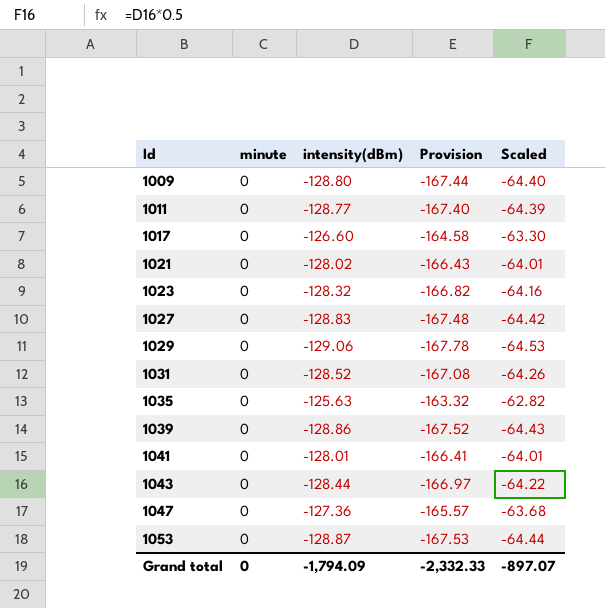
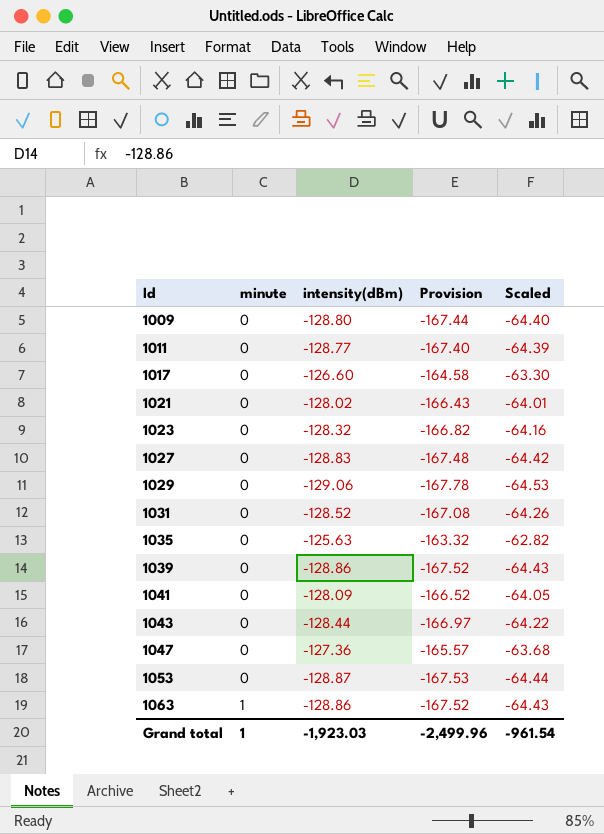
1041 | intensity(dBm): -128.01 -> -128.09
1041 | Provision: -166.41 -> -166.52
1041 | Scaled: -64.01 -> -64.05
row 1063: none -> 1 | -128.86 | -167.52 | -64.43
Grand total | minute: 0 -> 1
Grand total | intensity(dBm): -1,794.09 -> -1,923.03
Grand total | Provision: -2,332.33 -> -2,499.96
Grand total | Scaled: -897.07 -> -961.54

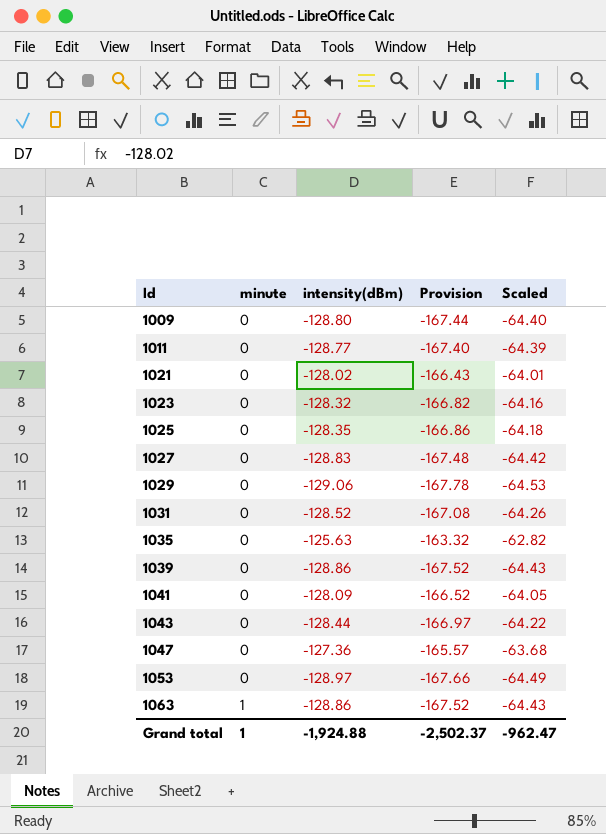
row 1017: 0 | -126.60 | -164.58 | -63.30 -> none
row 1025: none -> 0 | -128.35 | -166.86 | -64.18
1053 | intensity(dBm): -128.87 -> -128.97
1053 | Provision: -167.53 -> -167.66
1053 | Scaled: -64.44 -> -64.49
Grand total | intensity(dBm): -1,923.03 -> -1,924.88
Grand total | Provision: -2,499.96 -> -2,502.37
Grand total | Scaled: -961.54 -> -962.47

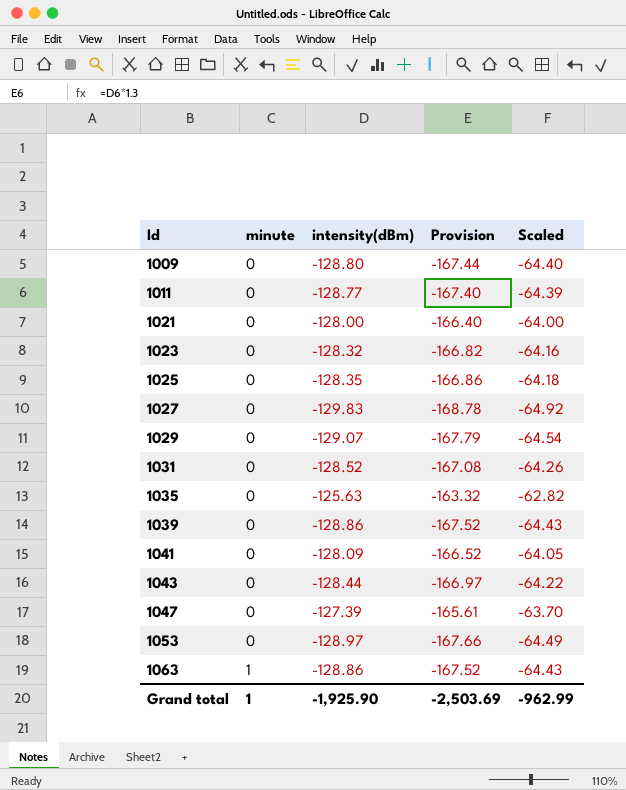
1021 | intensity(dBm): -128.02 -> -128.00
1021 | Provision: -166.43 -> -166.40
1021 | Scaled: -64.01 -> -64.00
1027 | intensity(dBm): -128.83 -> -129.83
1027 | Provision: -167.48 -> -168.78
1027 | Scaled: -64.42 -> -64.92
1029 | intensity(dBm): -129.06 -> -129.07
1029 | Provision: -167.78 -> -167.79
1029 | Scaled: -64.53 -> -64.54
1047 | intensity(dBm): -127.36 -> -127.39
1047 | Provision: -165.57 -> -165.61
1047 | Scaled: -63.68 -> -63.70
Grand total | intensity(dBm): -1,924.88 -> -1,925.90
Grand total | Provision: -2,502.37 -> -2,503.69
Grand total | Scaled: -962.47 -> -962.99

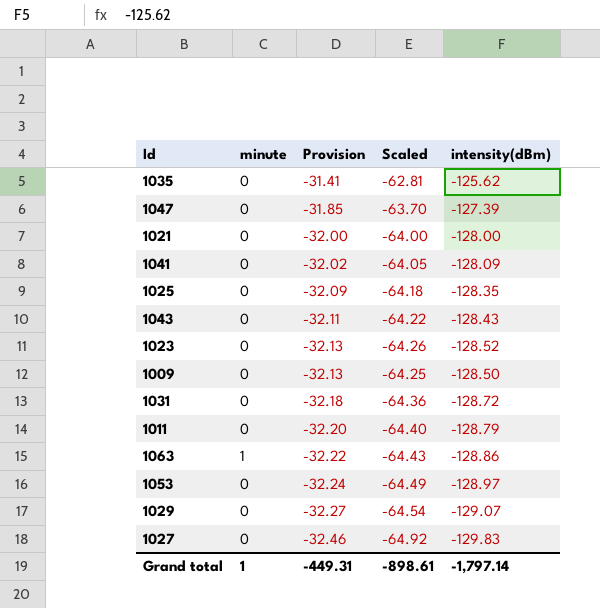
row order: Id ascending -> Provision descending
column Provision | formula: [intensity(dBm)] * 1.3 -> [intensity(dBm)] * 0.25
column intensity(dBm) | position: 3 -> 5
row 1039: 0 | -128.86 | -167.52 | -64.43 -> none
1035 | Scaled: -62.82 -> -62.81
1035 | intensity(dBm): -125.63 -> -125.62
1043 | intensity(dBm): -128.44 -> -128.43
1023 | Scaled: -64.16 -> -64.26
1023 | intensity(dBm): -128.32 -> -128.52
1009 | Scaled: -64.40 -> -64.25
1009 | intensity(dBm): -128.80 -> -128.50
1031 | Scaled: -64.26 -> -64.36
1031 | intensity(dBm): -128.52 -> -128.72
1011 | Scaled: -64.39 -> -64.40
1011 | intensity(dBm): -128.77 -> -128.79
Grand total | Provision: -2,503.69 -> -449.31
Grand total | Scaled: -962.99 -> -898.61
Grand total | intensity(dBm): -1,925.90 -> -1,797.14

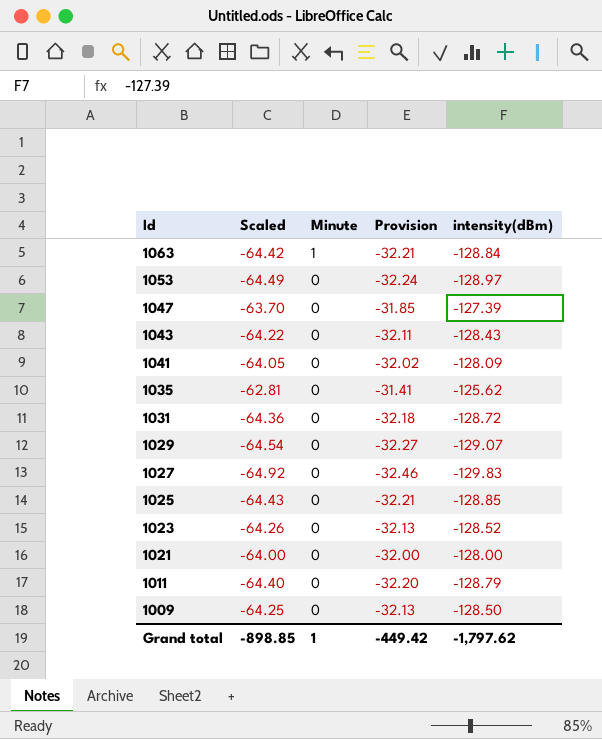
row order: Provision descending -> Id descending
column Scaled | position: 4 -> 2
column name: minute -> Minute
1063 | Scaled: -64.43 -> -64.42
1063 | Provision: -32.22 -> -32.21
1063 | intensity(dBm): -128.86 -> -128.84
1025 | Scaled: -64.18 -> -64.43
1025 | Provision: -32.09 -> -32.21
1025 | intensity(dBm): -128.35 -> -128.85
Grand total | Scaled: -898.61 -> -898.85
Grand total | Provision: -449.31 -> -449.42
Grand total | intensity(dBm): -1,797.14 -> -1,797.62

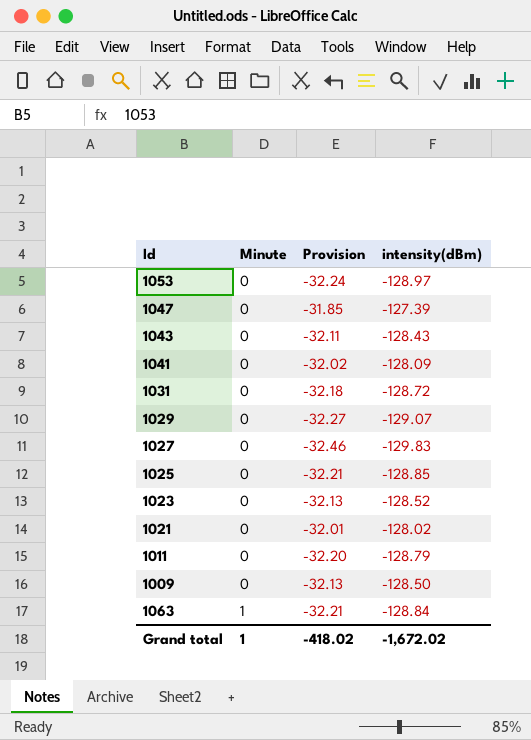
row order: Id descending -> Minute ascending
column Scaled | formula: [intensity(dBm)] * 0.5 -> none
row 1035: -62.81 | 0 | -31.41 | -125.62 -> none
1021 | Provision: -32.00 -> -32.01
1021 | intensity(dBm): -128.00 -> -128.02
Grand total | Provision: -449.42 -> -418.02
Grand total | intensity(dBm): -1,797.62 -> -1,672.02

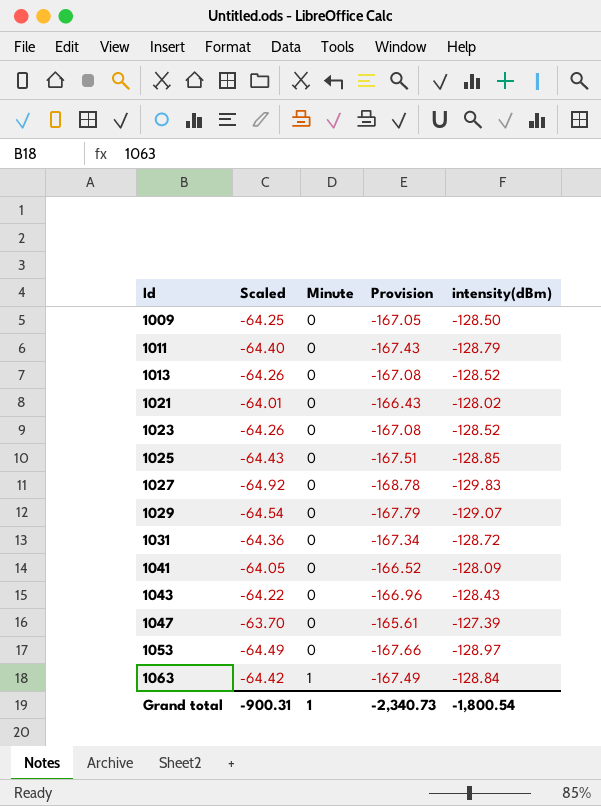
row order: Minute ascending -> Id ascending
column Scaled | formula: none -> [intensity(dBm)] * 0.5
column Provision | formula: [intensity(dBm)] * 0.25 -> [intensity(dBm)] * 1.3
row 1013: none -> -64.26 | 0 | -167.08 | -128.52
Grand total | Provision: -418.02 -> -2,340.73
Grand total | intensity(dBm): -1,672.02 -> -1,800.54

